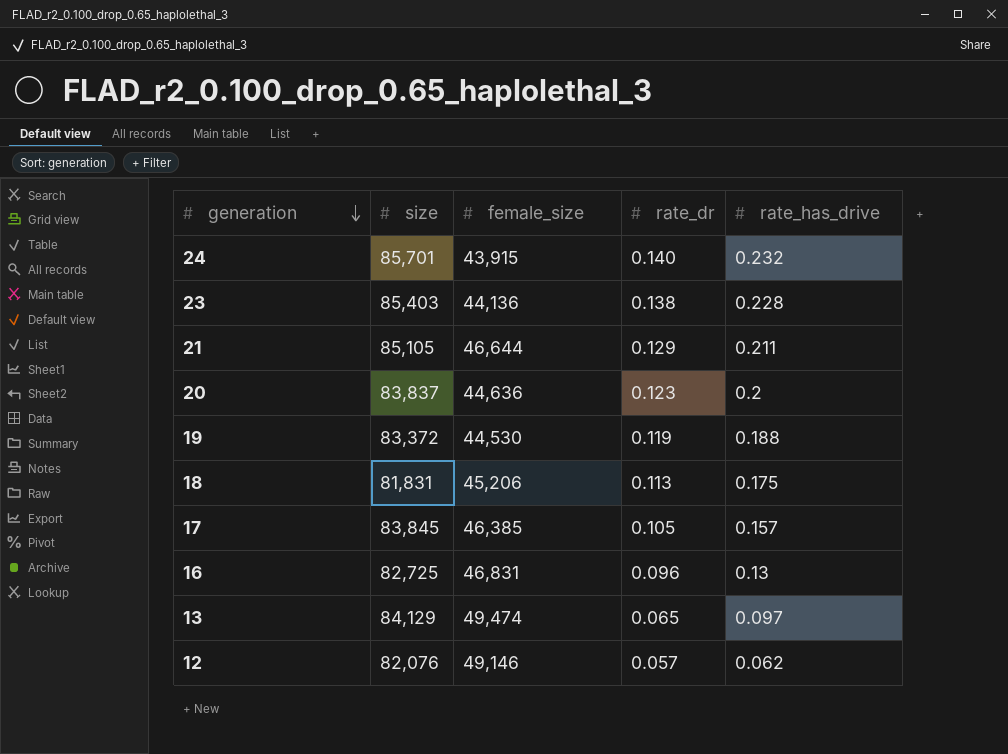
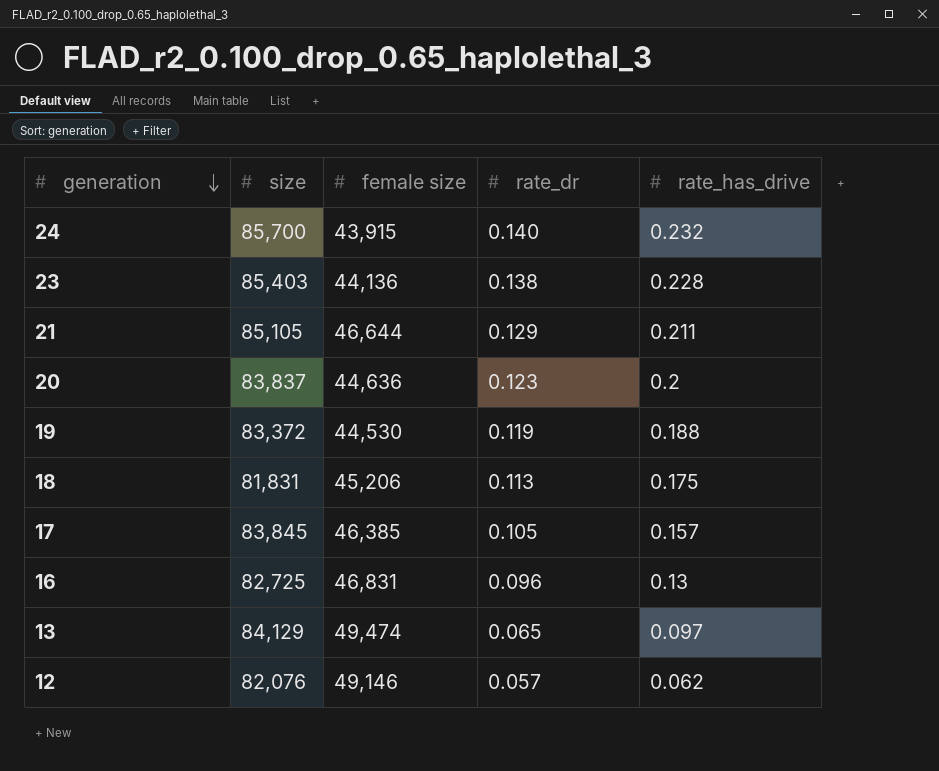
column name: female_size -> female size
24 | size: 85,701 -> 85,700

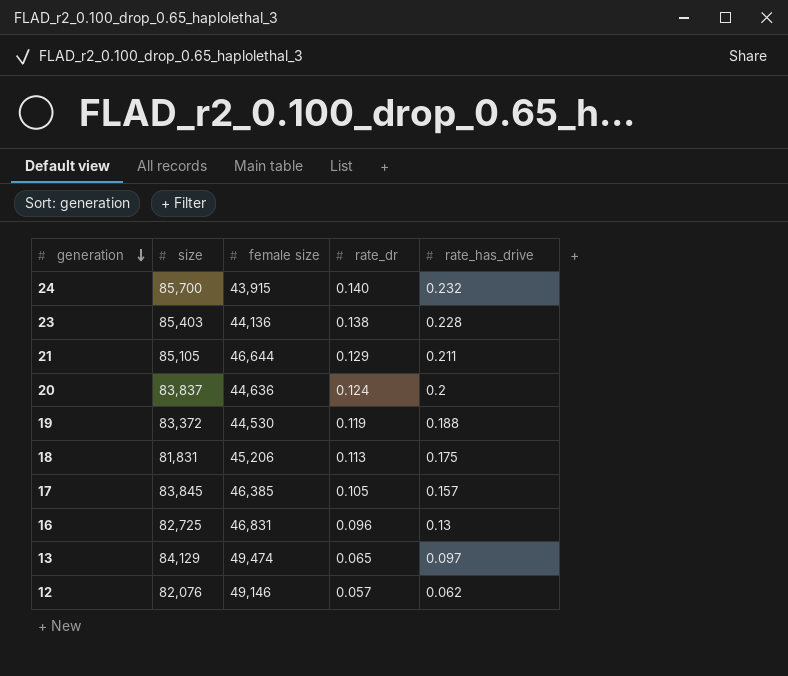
20 | rate_dr: 0.123 -> 0.124

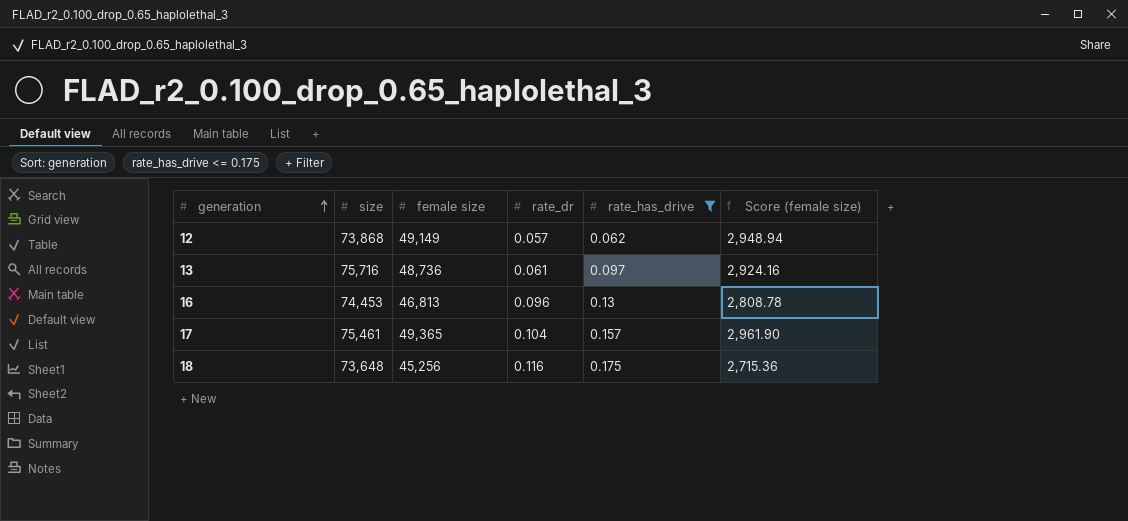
filter: none -> rate_has_drive <= 0.175
row order: generation descending -> generation ascending
column Score (female size) | formula: none -> [female size] * 0.06
12 | size: 82,076 -> 73,868
12 | female size: 49,146 -> 49,149
13 | size: 84,129 -> 75,716
13 | female size: 49,474 -> 48,736
13 | rate_dr: 0.065 -> 0.061
16 | size: 82,725 -> 74,453
16 | female size: 46,831 -> 46,813
17 | size: 83,845 -> 75,461
17 | female size: 46,385 -> 49,365
17 | rate_dr: 0.105 -> 0.104
18 | size: 81,831 -> 73,648
18 | female size: 45,206 -> 45,256
18 | rate_dr: 0.113 -> 0.116

